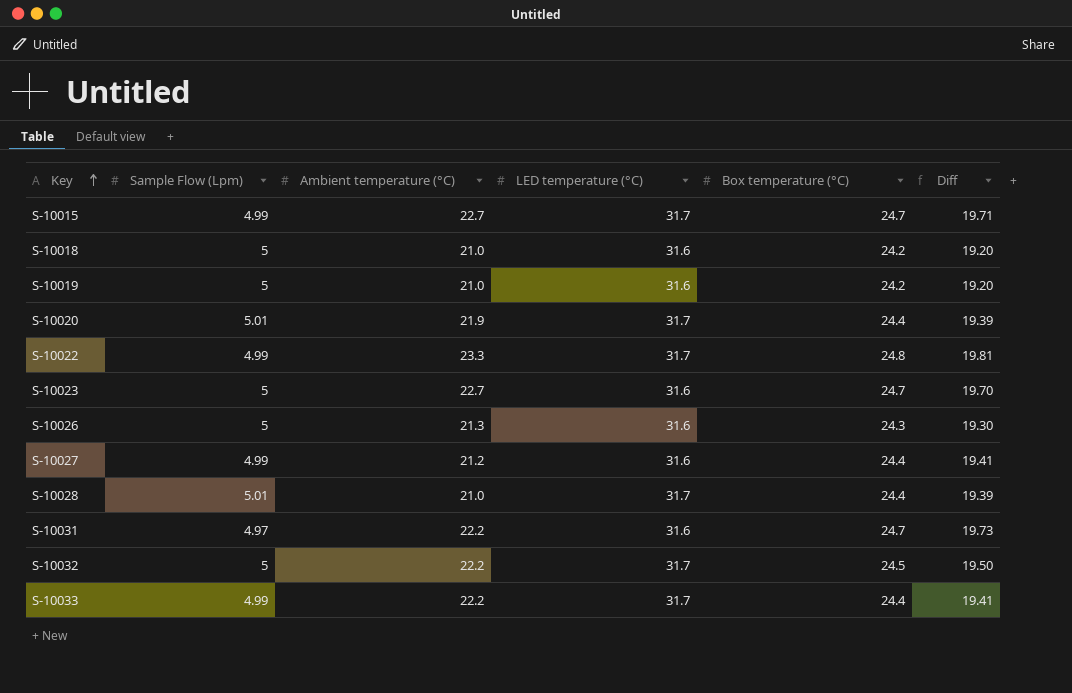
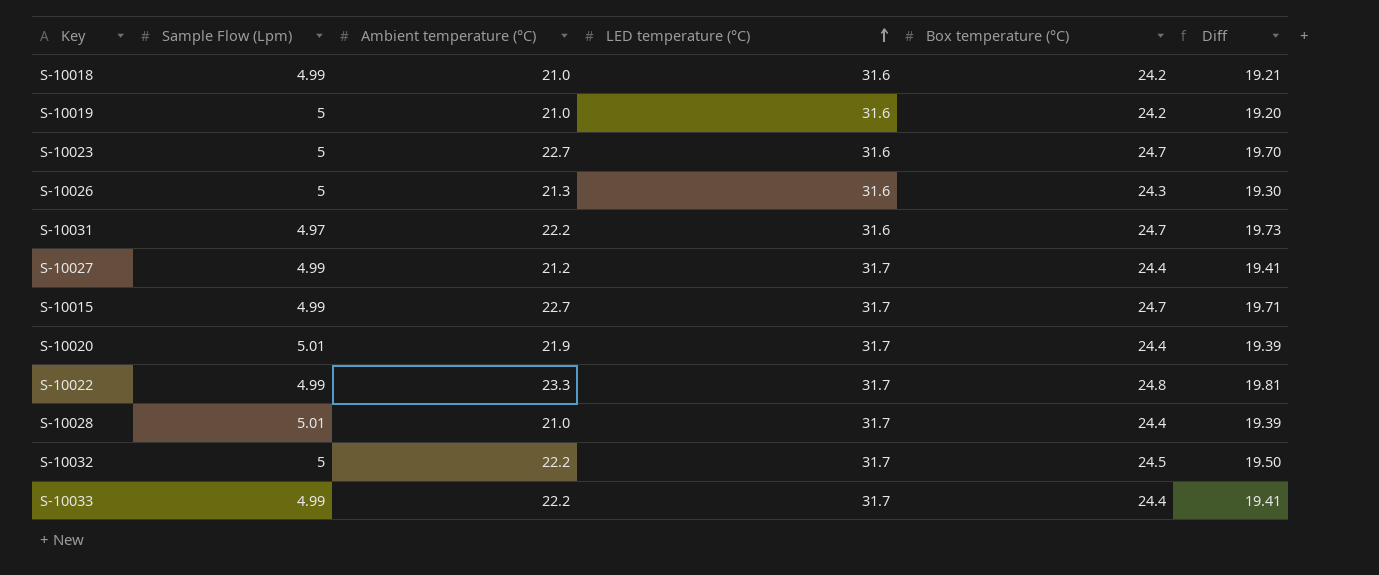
row order: Key ascending -> LED temperature (°C) ascending
S-10018 | Sample Flow (Lpm): 5 -> 4.99
S-10018 | Diff: 19.20 -> 19.21
S-10027 | LED temperature (°C): 31.6 -> 31.7

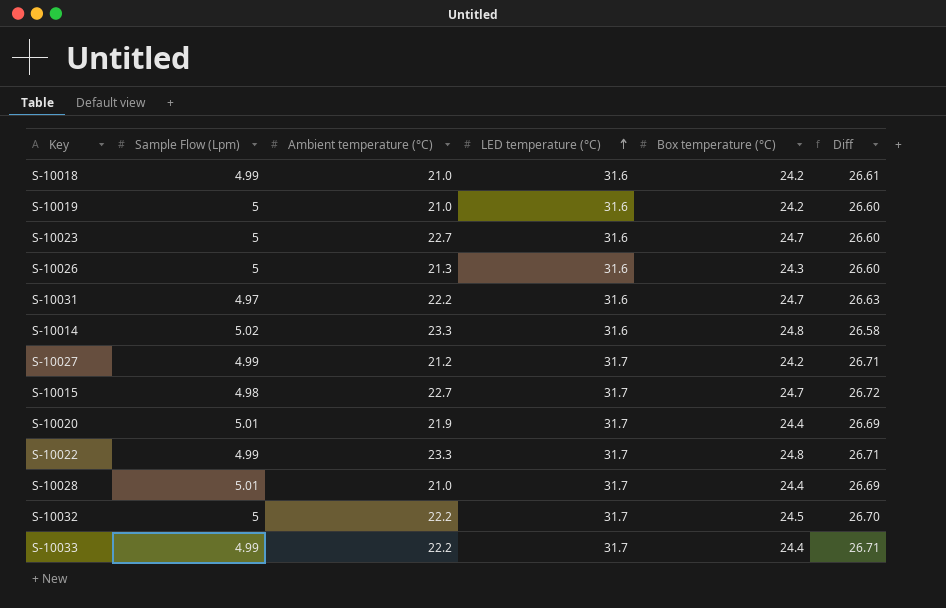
column Diff | formula: [Box temperature (°C)] - [Sample Flow (Lpm)] -> [LED temperature (°C)] - [Sample Flow (Lpm)]
row S-10014: none -> 5.02 | 23.3 | 31.6 | 24.8 | 26.58
S-10027 | Box temperature (°C): 24.4 -> 24.2
S-10015 | Sample Flow (Lpm): 4.99 -> 4.98

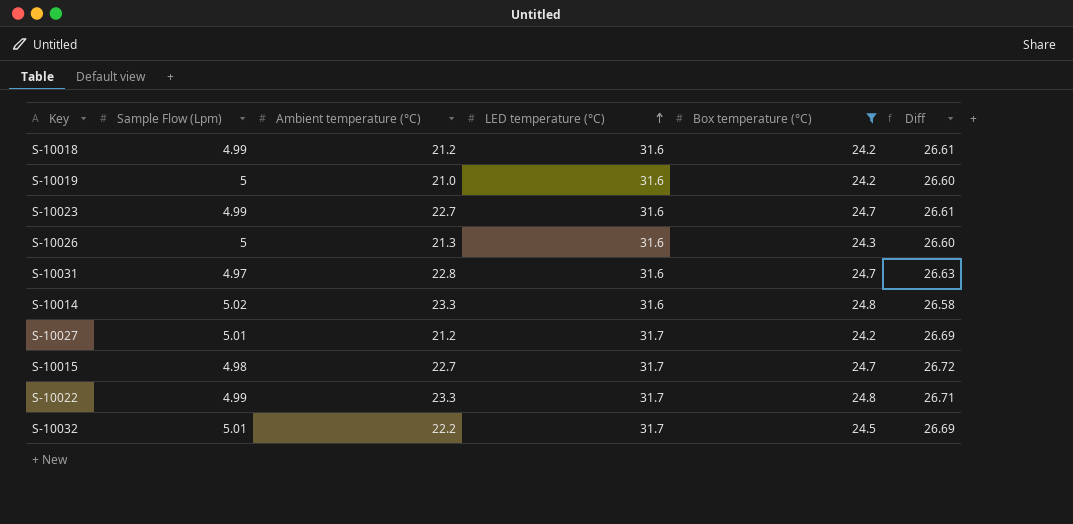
filter: none -> Box temperature (°C) != 24.4
S-10018 | Ambient temperature (°C): 21.0 -> 21.2
S-10023 | Sample Flow (Lpm): 5 -> 4.99
S-10023 | Diff: 26.60 -> 26.61
S-10031 | Ambient temperature (°C): 22.2 -> 22.8
S-10027 | Sample Flow (Lpm): 4.99 -> 5.01
S-10027 | Diff: 26.71 -> 26.69
S-10032 | Sample Flow (Lpm): 5 -> 5.01
S-10032 | Diff: 26.70 -> 26.69

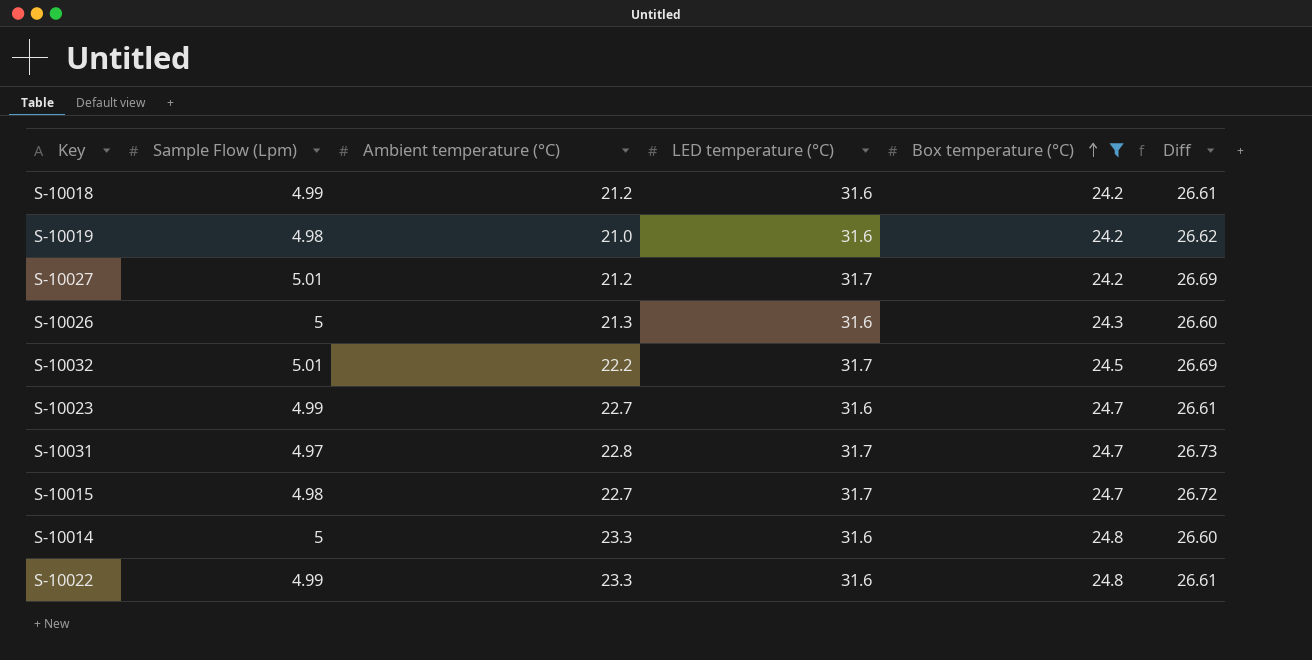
row order: LED temperature (°C) ascending -> Box temperature (°C) ascending
S-10019 | Sample Flow (Lpm): 5 -> 4.98
S-10019 | Diff: 26.60 -> 26.62
S-10031 | LED temperature (°C): 31.6 -> 31.7
S-10031 | Diff: 26.63 -> 26.73
S-10014 | Sample Flow (Lpm): 5.02 -> 5
S-10014 | Diff: 26.58 -> 26.60
S-10022 | LED temperature (°C): 31.7 -> 31.6
S-10022 | Diff: 26.71 -> 26.61

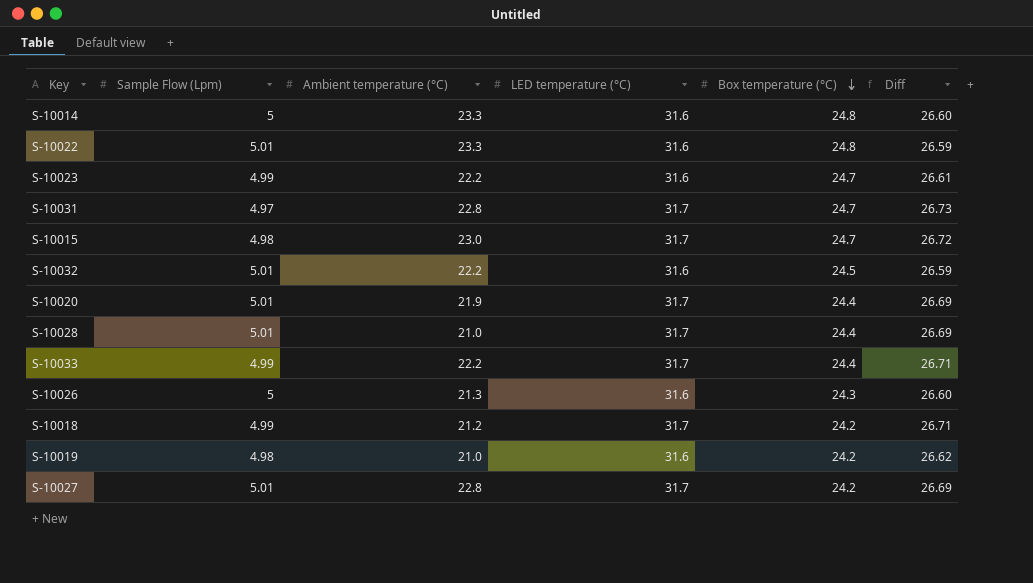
filter: Box temperature (°C) != 24.4 -> none
row order: Box temperature (°C) ascending -> Box temperature (°C) descending
S-10022 | Sample Flow (Lpm): 4.99 -> 5.01
S-10022 | Diff: 26.61 -> 26.59
S-10023 | Ambient temperature (°C): 22.7 -> 22.2
S-10015 | Ambient temperature (°C): 22.7 -> 23.0
S-10032 | LED temperature (°C): 31.7 -> 31.6
S-10032 | Diff: 26.69 -> 26.59
S-10018 | LED temperature (°C): 31.6 -> 31.7
S-10018 | Diff: 26.61 -> 26.71
S-10027 | Ambient temperature (°C): 21.2 -> 22.8

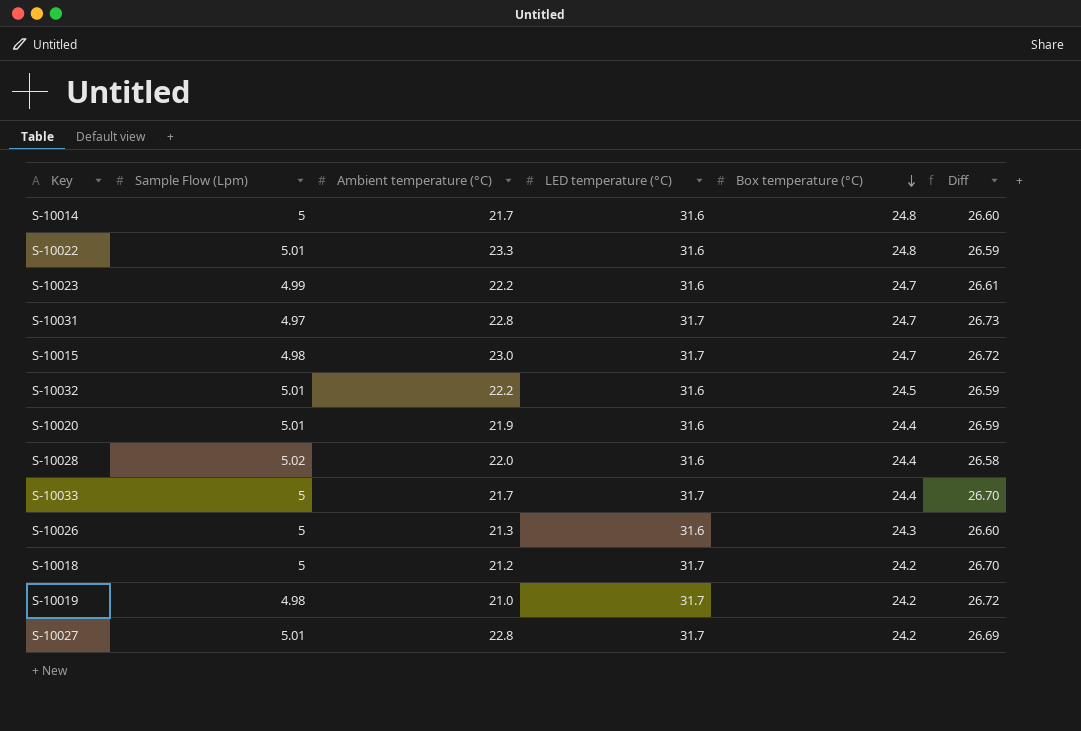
S-10014 | Ambient temperature (°C): 23.3 -> 21.7
S-10020 | LED temperature (°C): 31.7 -> 31.6
S-10020 | Diff: 26.69 -> 26.59
S-10028 | Sample Flow (Lpm): 5.01 -> 5.02
S-10028 | Ambient temperature (°C): 21.0 -> 22.0
S-10028 | LED temperature (°C): 31.7 -> 31.6
S-10028 | Diff: 26.69 -> 26.58
S-10033 | Sample Flow (Lpm): 4.99 -> 5
S-10033 | Ambient temperature (°C): 22.2 -> 21.7
S-10033 | Diff: 26.71 -> 26.70
S-10018 | Sample Flow (Lpm): 4.99 -> 5
S-10018 | Diff: 26.71 -> 26.70
S-10019 | LED temperature (°C): 31.6 -> 31.7
S-10019 | Diff: 26.62 -> 26.72

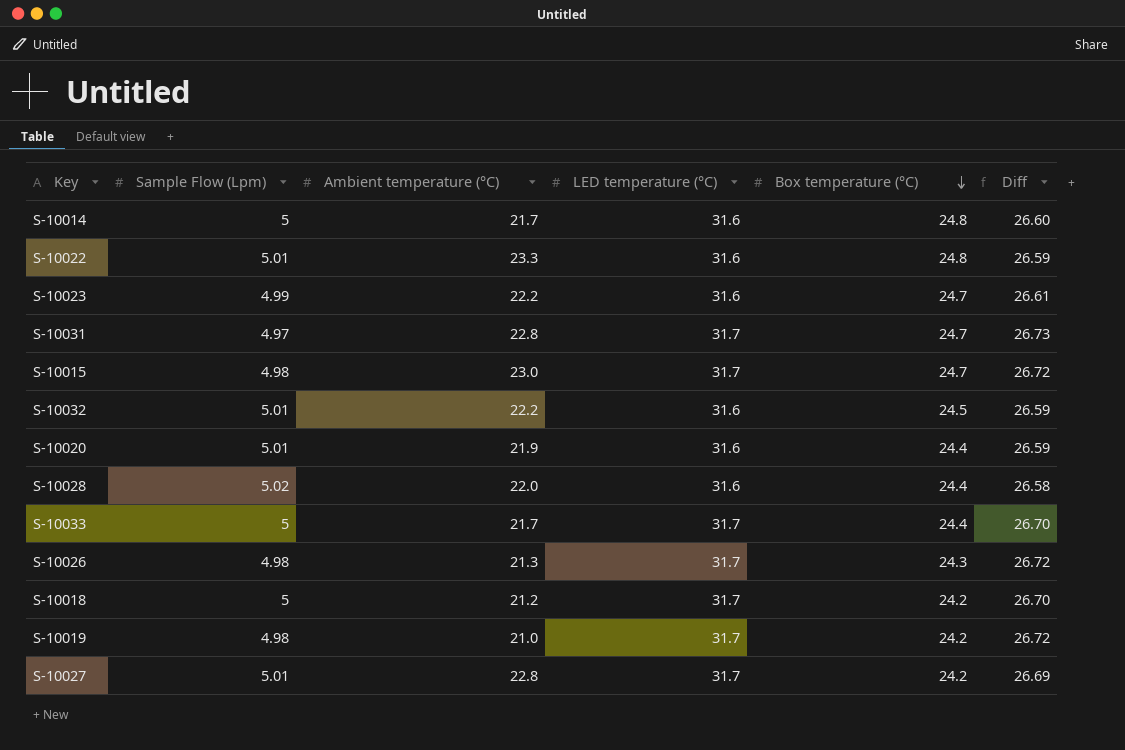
S-10026 | Sample Flow (Lpm): 5 -> 4.98
S-10026 | LED temperature (°C): 31.6 -> 31.7
S-10026 | Diff: 26.60 -> 26.72

